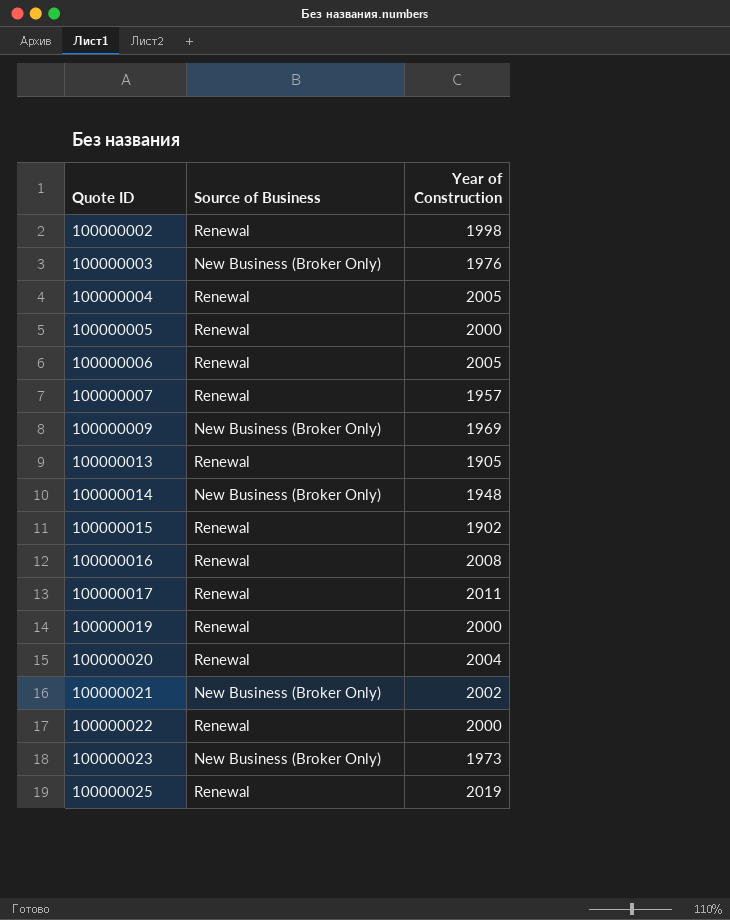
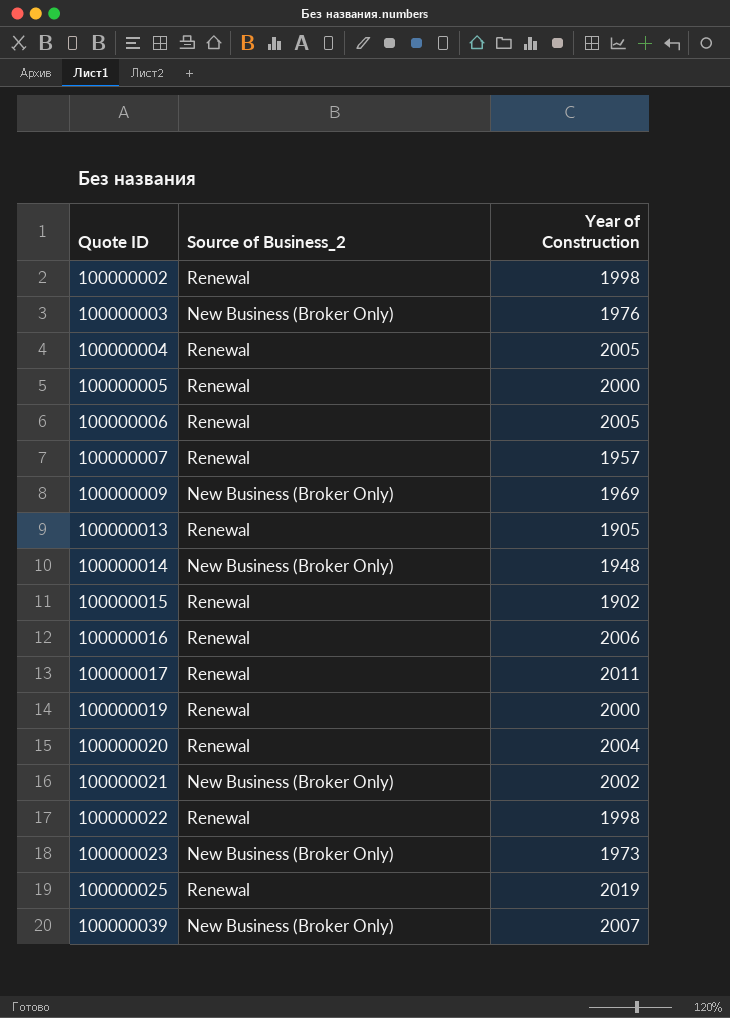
column name: Source of Business -> Source of Business_2
100000016 | Year of Construction: 2008 -> 2006
100000022 | Year of Construction: 2000 -> 1998
row 100000039: none -> New Business (Broker Only) | 2007

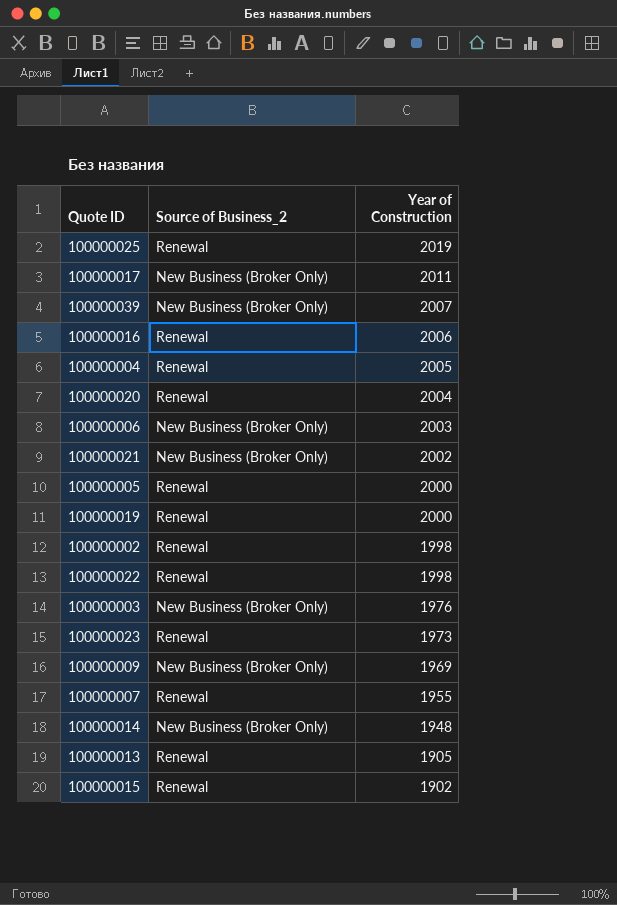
row order: Quote ID ascending -> Year of Construction descending
100000017 | Source of Business_2: Renewal -> New Business (Broker Only)
100000006 | Source of Business_2: Renewal -> New Business (Broker Only)
100000006 | Year of Construction: 2005 -> 2003
100000023 | Source of Business_2: New Business (Broker Only) -> Renewal
100000007 | Year of Construction: 1957 -> 1955

